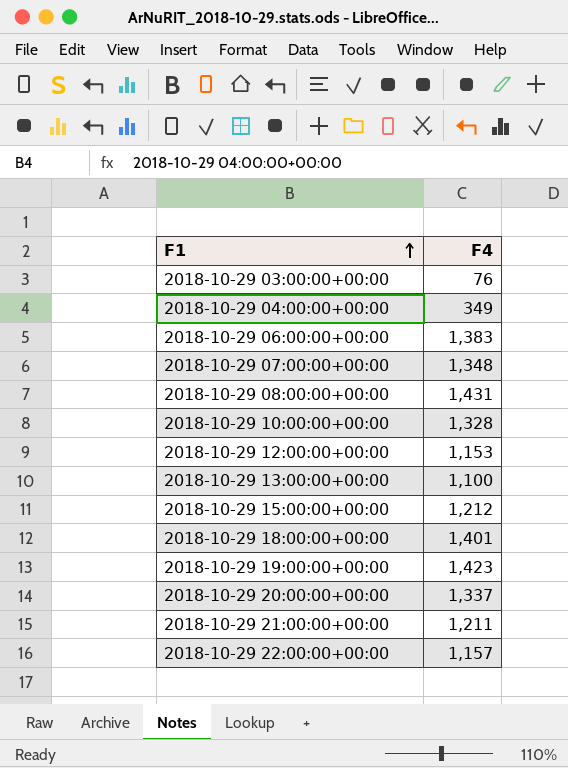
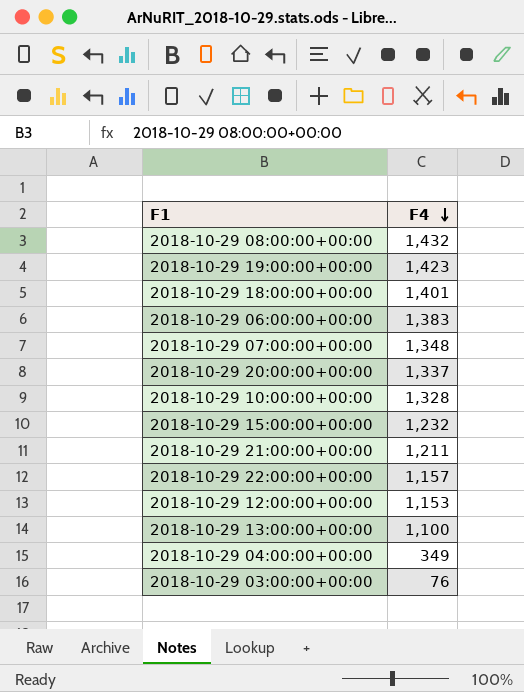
row order: F1 ascending -> F4 descending
2018-10-29 08:00:00+00:00 | F4: 1,431 -> 1,432
2018-10-29 15:00:00+00:00 | F4: 1,212 -> 1,232

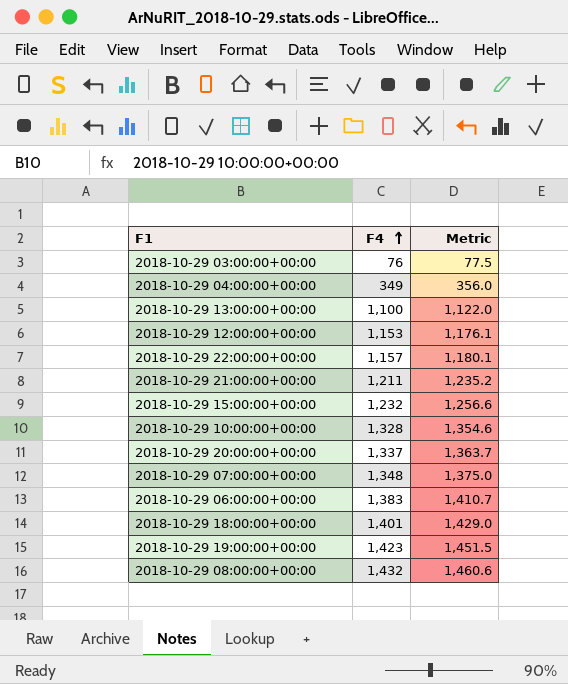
row order: F4 descending -> F4 ascending
column Metric | formula: none -> [F4] * 1.02

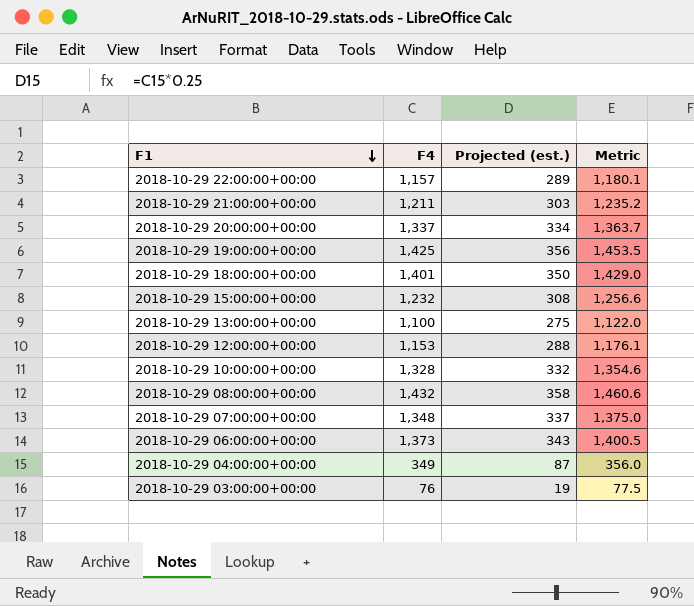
row order: F4 ascending -> F1 descending
column Projected (est.) | formula: none -> [F4] * 0.25
2018-10-29 19:00:00+00:00 | F4: 1,423 -> 1,425
2018-10-29 19:00:00+00:00 | Metric: 1,451.5 -> 1,453.5
2018-10-29 06:00:00+00:00 | F4: 1,383 -> 1,373
2018-10-29 06:00:00+00:00 | Metric: 1,410.7 -> 1,400.5

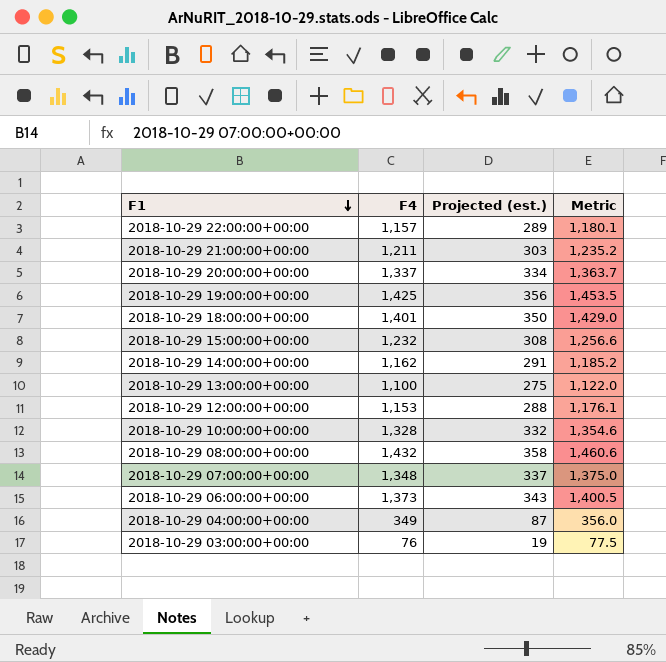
row 2018-10-29 14:00:00+00:00: none -> 1,162 | 291 | 1,185.2

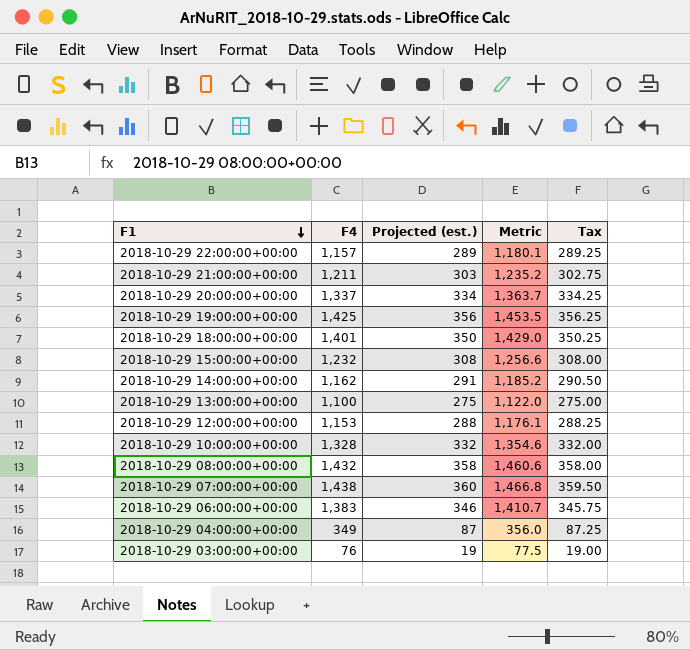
column Tax | formula: none -> [F4] * 0.25
2018-10-29 07:00:00+00:00 | F4: 1,348 -> 1,438
2018-10-29 07:00:00+00:00 | Projected (est.): 337 -> 360
2018-10-29 07:00:00+00:00 | Metric: 1,375.0 -> 1,466.8
2018-10-29 06:00:00+00:00 | F4: 1,373 -> 1,383
2018-10-29 06:00:00+00:00 | Projected (est.): 343 -> 346
2018-10-29 06:00:00+00:00 | Metric: 1,400.5 -> 1,410.7

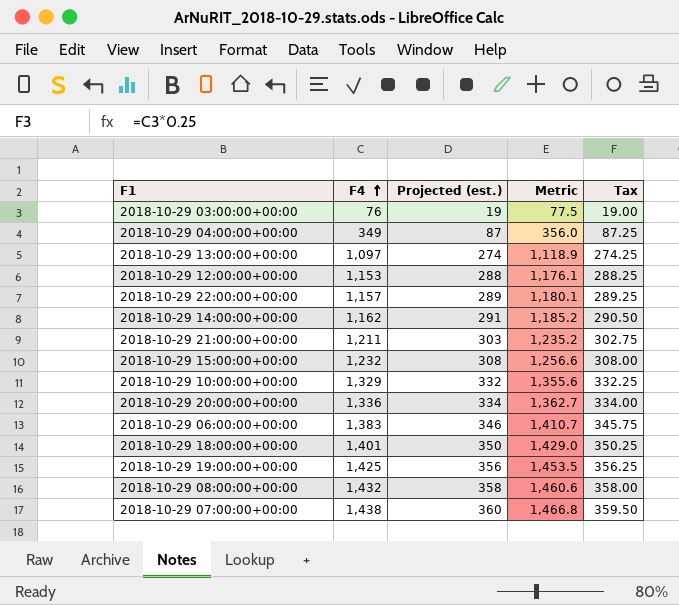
row order: F1 descending -> F4 ascending
2018-10-29 13:00:00+00:00 | F4: 1,100 -> 1,097
2018-10-29 13:00:00+00:00 | Projected (est.): 275 -> 274
2018-10-29 13:00:00+00:00 | Metric: 1,122.0 -> 1,118.9
2018-10-29 13:00:00+00:00 | Tax: 275.00 -> 274.25
2018-10-29 10:00:00+00:00 | F4: 1,328 -> 1,329
2018-10-29 10:00:00+00:00 | Metric: 1,354.6 -> 1,355.6
2018-10-29 10:00:00+00:00 | Tax: 332.00 -> 332.25
2018-10-29 20:00:00+00:00 | F4: 1,337 -> 1,336
2018-10-29 20:00:00+00:00 | Metric: 1,363.7 -> 1,362.7
2018-10-29 20:00:00+00:00 | Tax: 334.25 -> 334.00

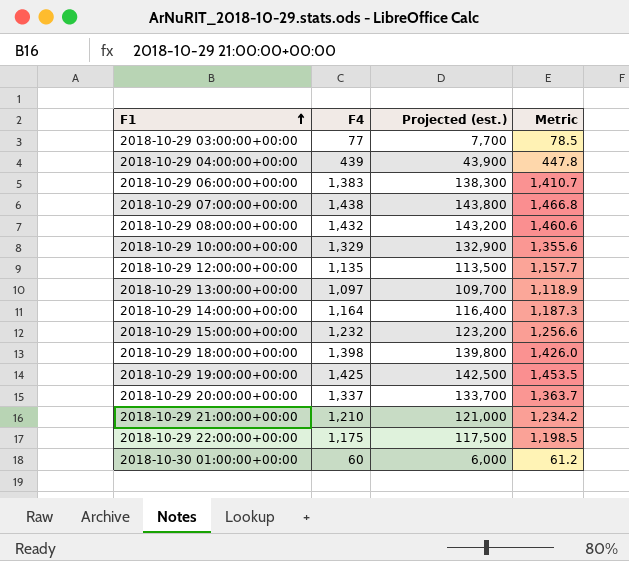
row order: F4 ascending -> F1 ascending
column Tax | formula: [F4] * 0.25 -> none
column Projected (est.) | formula: [F4] * 0.25 -> [F4] * 100
2018-10-29 03:00:00+00:00 | F4: 76 -> 77
2018-10-29 03:00:00+00:00 | Metric: 77.5 -> 78.5
2018-10-29 04:00:00+00:00 | F4: 349 -> 439
2018-10-29 04:00:00+00:00 | Metric: 356.0 -> 447.8
2018-10-29 12:00:00+00:00 | F4: 1,153 -> 1,135
2018-10-29 12:00:00+00:00 | Metric: 1,176.1 -> 1,157.7
2018-10-29 14:00:00+00:00 | F4: 1,162 -> 1,164
2018-10-29 14:00:00+00:00 | Metric: 1,185.2 -> 1,187.3
2018-10-29 18:00:00+00:00 | F4: 1,401 -> 1,398
2018-10-29 18:00:00+00:00 | Metric: 1,429.0 -> 1,426.0
2018-10-29 20:00:00+00:00 | F4: 1,336 -> 1,337
2018-10-29 20:00:00+00:00 | Metric: 1,362.7 -> 1,363.7
2018-10-29 21:00:00+00:00 | F4: 1,211 -> 1,210
2018-10-29 21:00:00+00:00 | Metric: 1,235.2 -> 1,234.2
2018-10-29 22:00:00+00:00 | F4: 1,157 -> 1,175
2018-10-29 22:00:00+00:00 | Metric: 1,180.1 -> 1,198.5
row 2018-10-30 01:00:00+00:00: none -> 60 | 6,000 | 61.2

